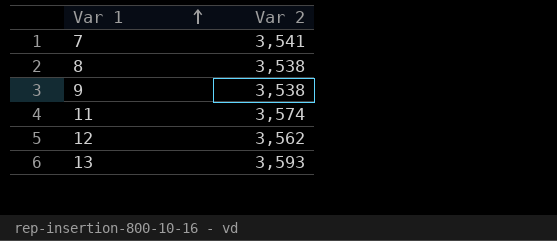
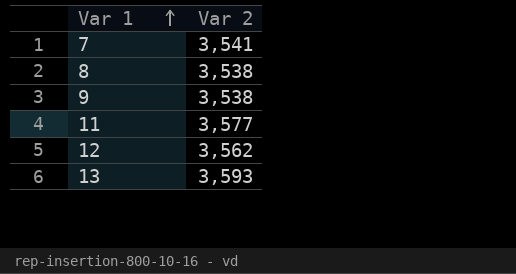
11 | Var 2: 3,574 -> 3,577

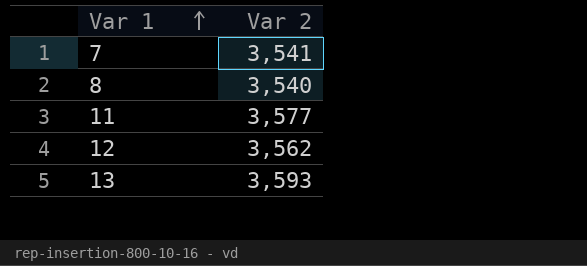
row 9: 3,538 -> none
8 | Var 2: 3,538 -> 3,540

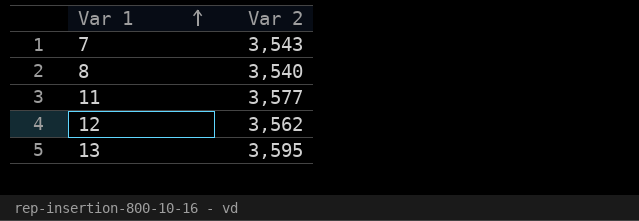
7 | Var 2: 3,541 -> 3,543
13 | Var 2: 3,593 -> 3,595

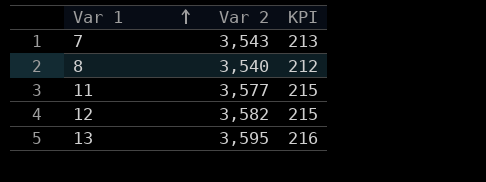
column KPI | formula: none -> [Var 2] * 0.06
12 | Var 2: 3,562 -> 3,582

